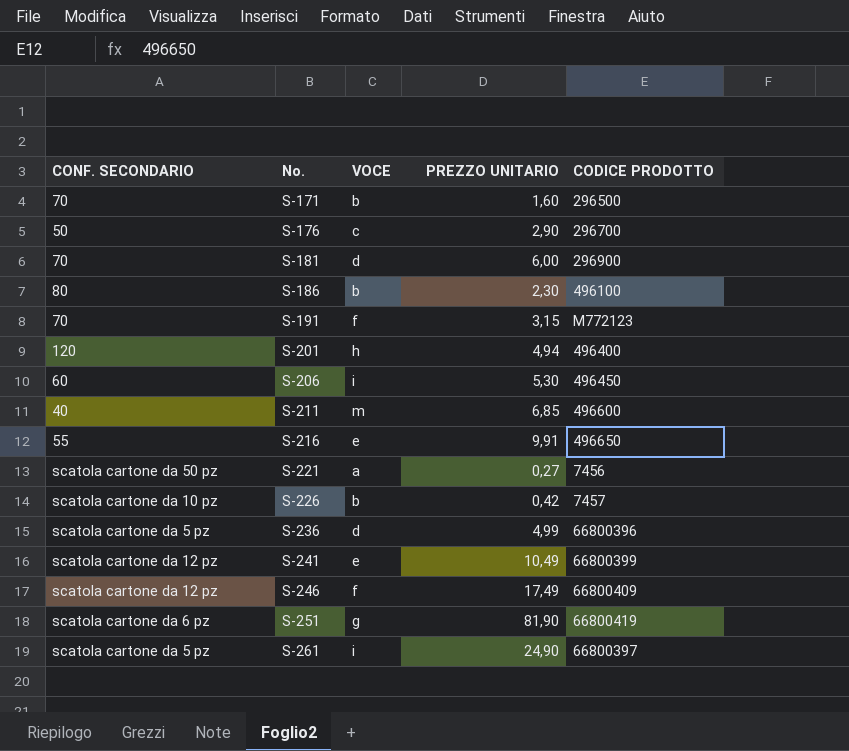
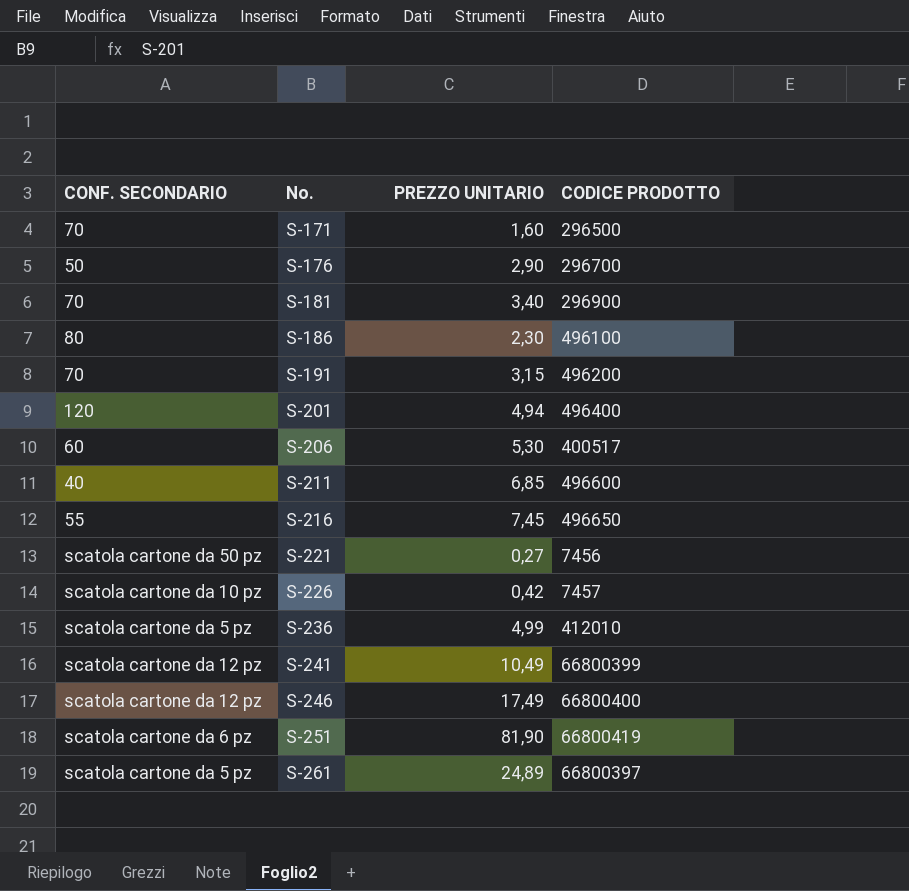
column VOCE | position: 3 -> none
S-181 | PREZZO UNITARIO: 6,00 -> 3,40
S-191 | CODICE PRODOTTO: M772123 -> 496200
S-206 | CODICE PRODOTTO: 496450 -> 400517
S-216 | PREZZO UNITARIO: 9,91 -> 7,45
S-236 | CODICE PRODOTTO: 66800396 -> 412010
S-246 | CODICE PRODOTTO: 66800409 -> 66800400
S-261 | PREZZO UNITARIO: 24,90 -> 24,89

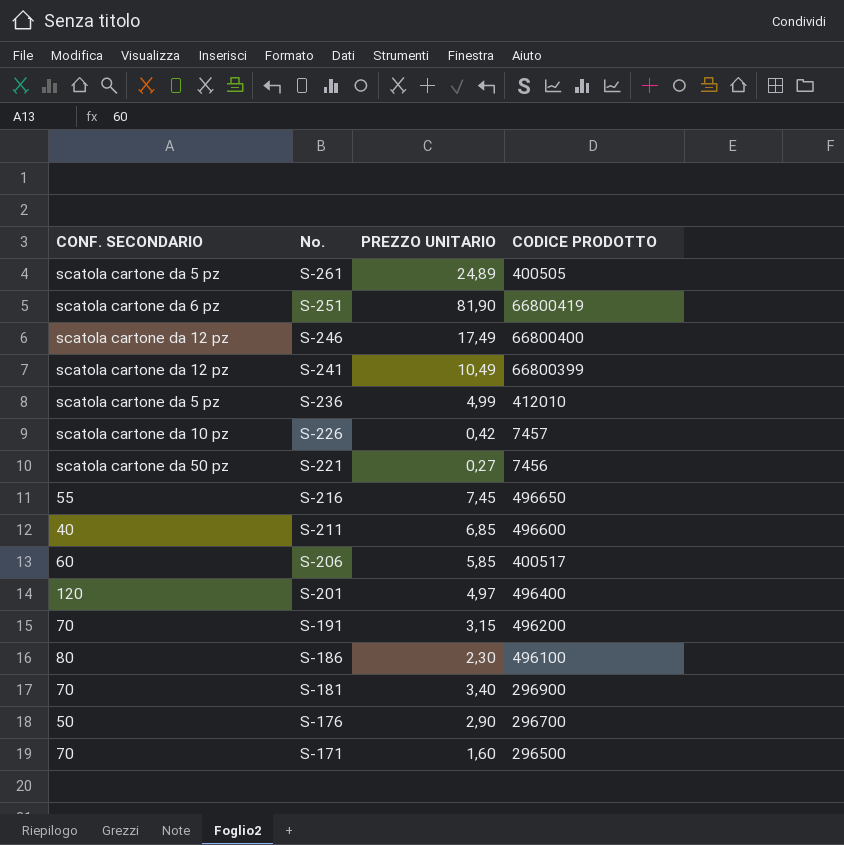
row order: No. ascending -> No. descending
S-261 | CODICE PRODOTTO: 66800397 -> 400505
S-206 | PREZZO UNITARIO: 5,30 -> 5,85
S-201 | PREZZO UNITARIO: 4,94 -> 4,97

